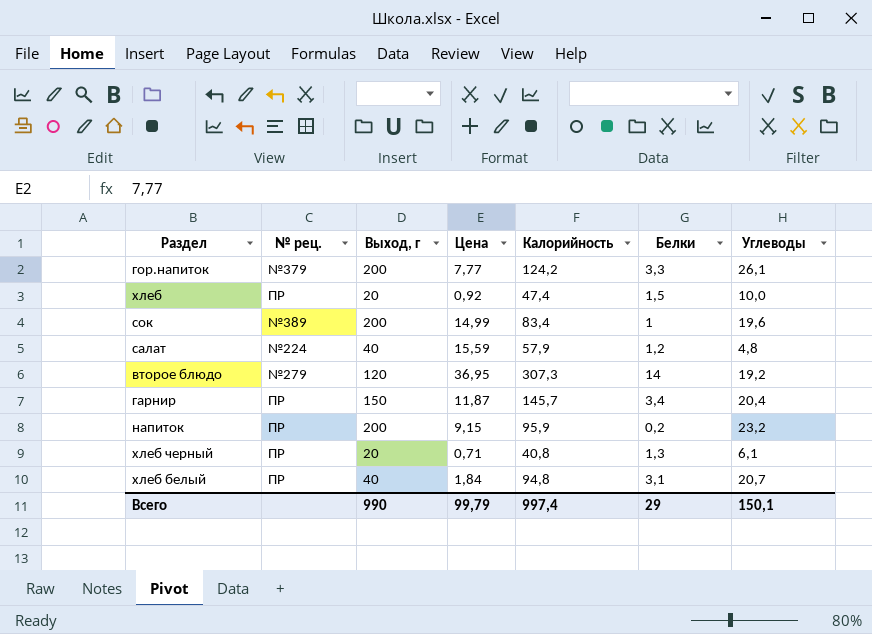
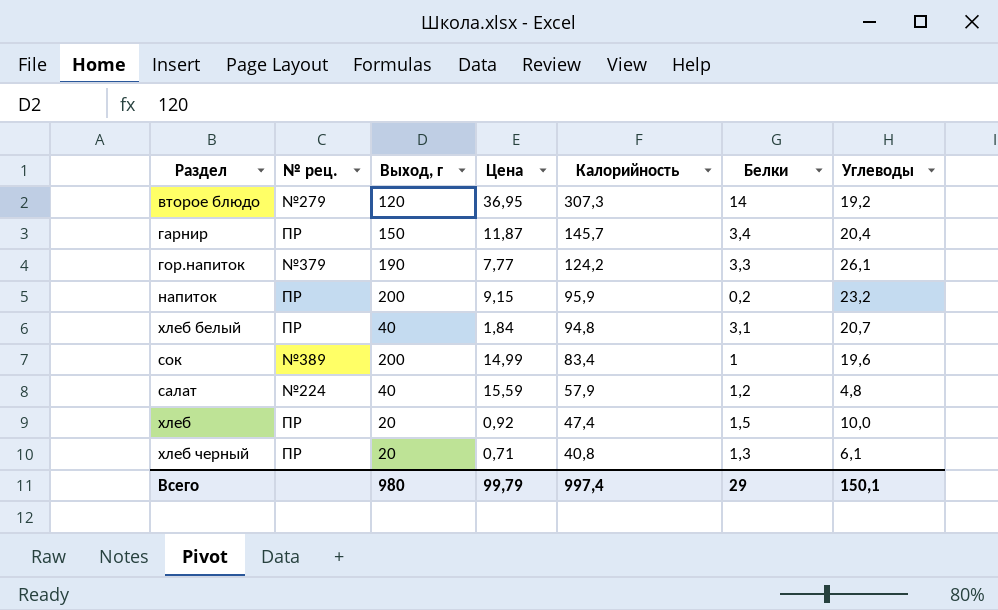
row order: none -> Калорийность descending
гор.напиток | Выход, г: 200 -> 190
Всего | Выход, г: 990 -> 980

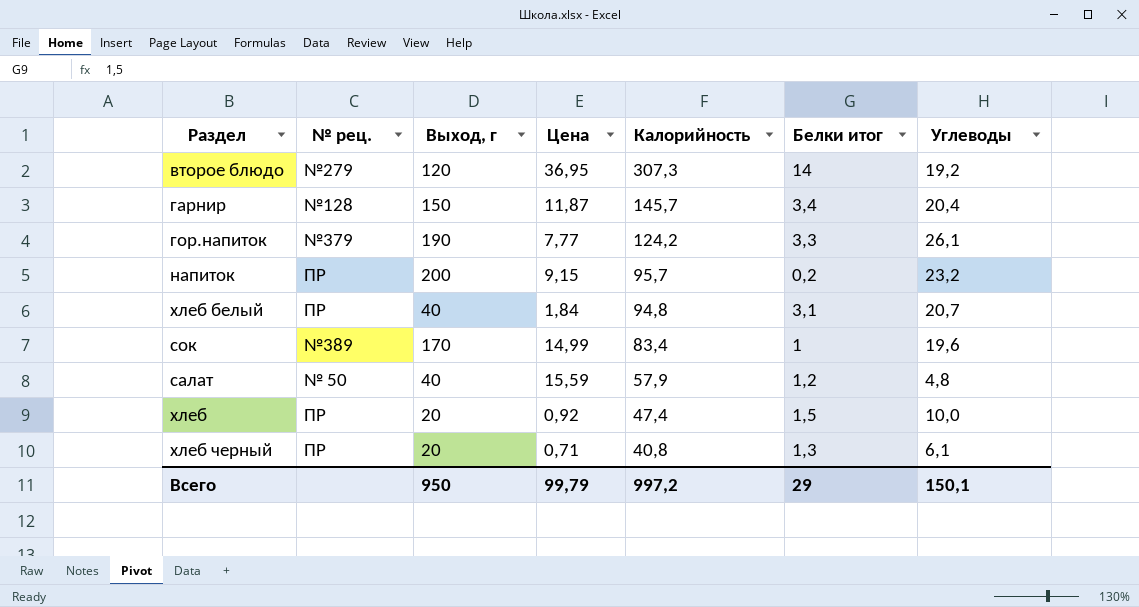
column name: Белки -> Белки итог
гарнир | № рец.: ПР -> №128
напиток | Калорийность: 95,9 -> 95,7
сок | Выход, г: 200 -> 170
салат | № рец.: №224 -> № 50
Всего | Выход, г: 980 -> 950
Всего | Калорийность: 997,4 -> 997,2

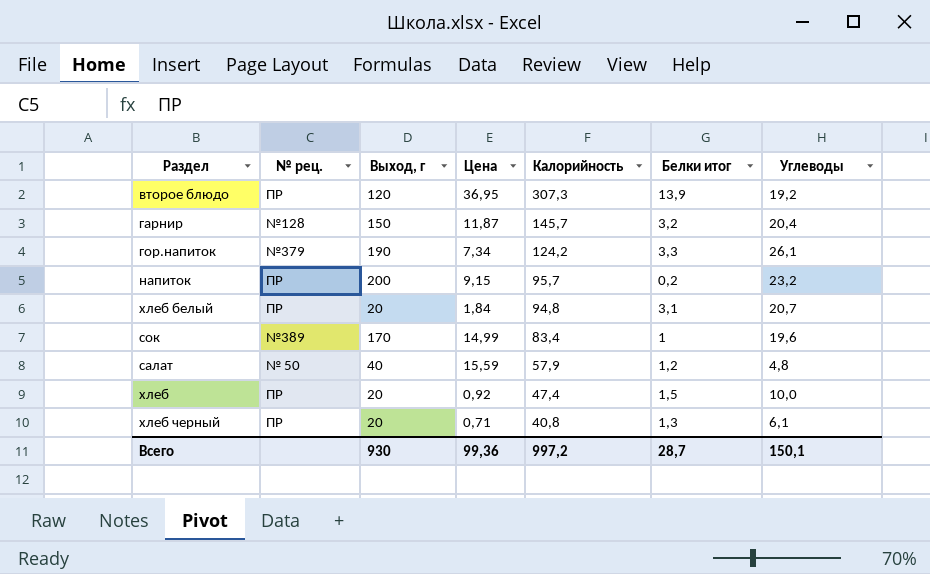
второе блюдо | № рец.: №279 -> ПР
второе блюдо | Белки итог: 14 -> 13,9
гарнир | Белки итог: 3,4 -> 3,2
гор.напиток | Цена: 7,77 -> 7,34
хлеб белый | Выход, г: 40 -> 20
Всего | Выход, г: 950 -> 930
Всего | Цена: 99,79 -> 99,36
Всего | Белки итог: 29 -> 28,7

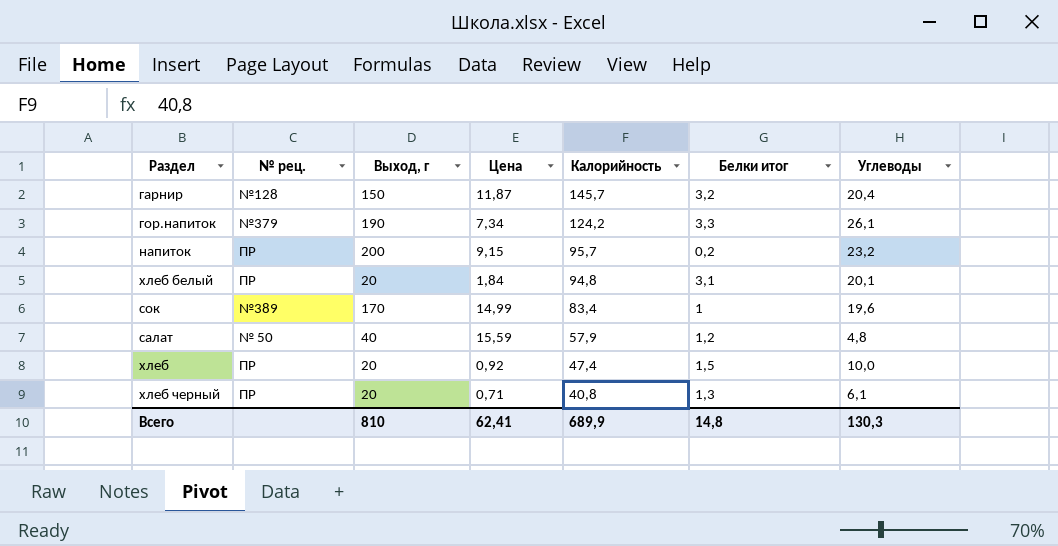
row второе блюдо: ПР | 120 | 36,95 | 307,3 | 13,9 | 19,2 -> none
хлеб белый | Углеводы: 20,7 -> 20,1
Всего | Выход, г: 930 -> 810
Всего | Цена: 99,36 -> 62,41
Всего | Калорийность: 997,2 -> 689,9
Всего | Белки итог: 28,7 -> 14,8
Всего | Углеводы: 150,1 -> 130,3

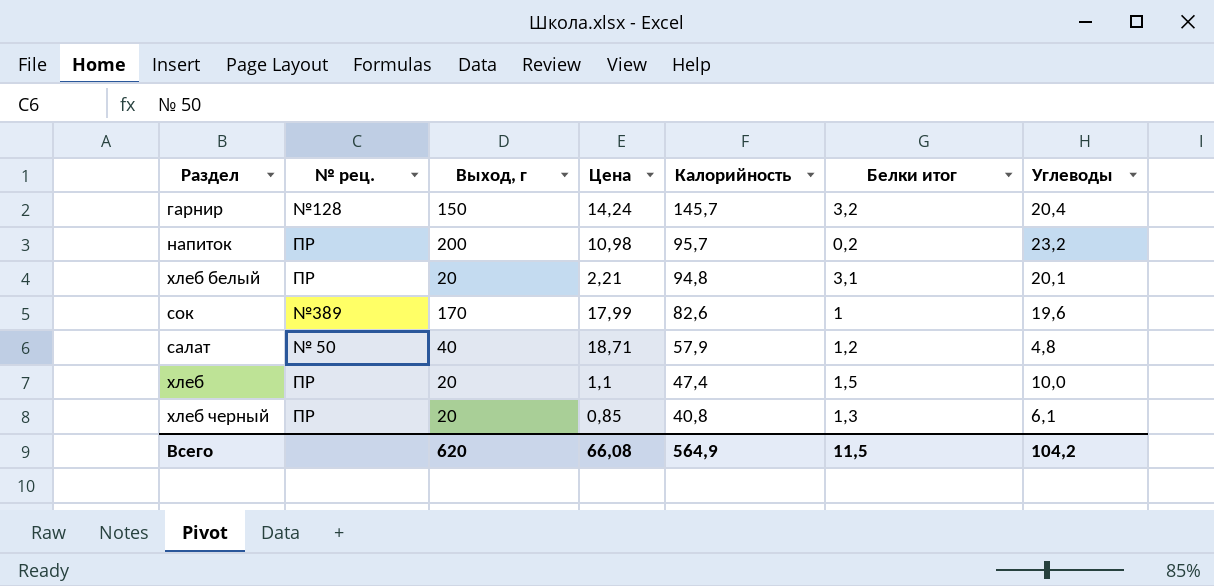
row гор.напиток: №379 | 190 | 7,34 | 124,2 | 3,3 | 26,1 -> none
гарнир | Цена: 11,87 -> 14,24
напиток | Цена: 9,15 -> 10,98
хлеб белый | Цена: 1,84 -> 2,21
сок | Цена: 14,99 -> 17,99
сок | Калорийность: 83,4 -> 82,6
салат | Цена: 15,59 -> 18,71
хлеб | Цена: 0,92 -> 1,1
хлеб черный | Цена: 0,71 -> 0,85
Всего | Выход, г: 810 -> 620
Всего | Цена: 62,41 -> 66,08
Всего | Калорийность: 689,9 -> 564,9
Всего | Белки итог: 14,8 -> 11,5
Всего | Углеводы: 130,3 -> 104,2

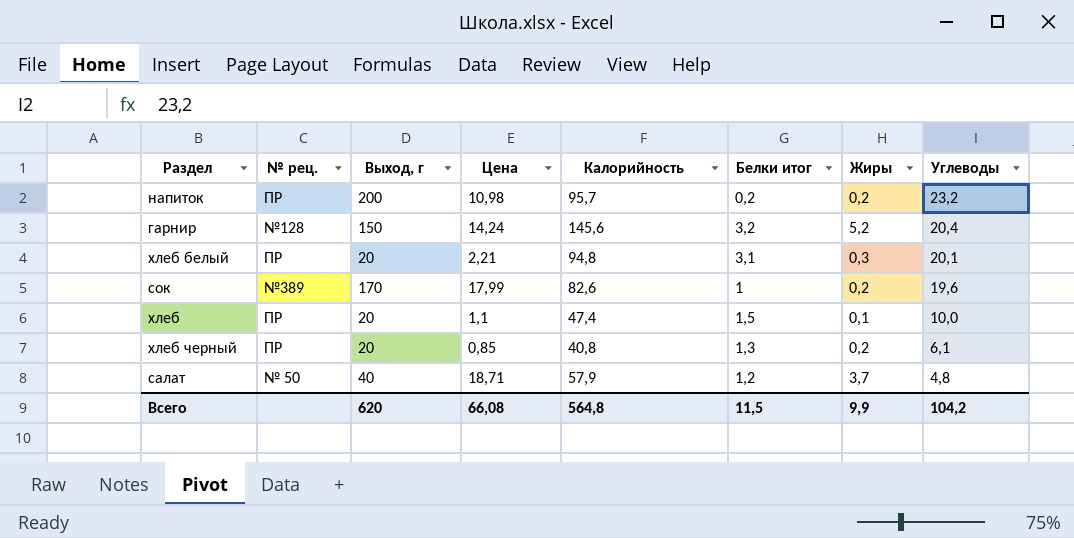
row order: Калорийность descending -> Углеводы descending
column Жиры | position: none -> 7
гарнир | Калорийность: 145,7 -> 145,6
Всего | Калорийность: 564,9 -> 564,8

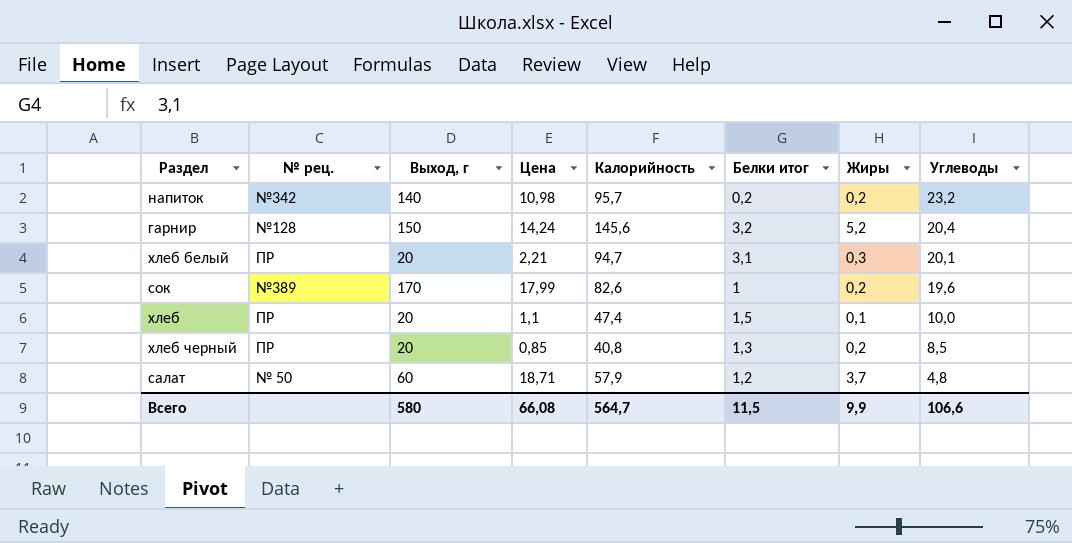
напиток | № рец.: ПР -> №342
напиток | Выход, г: 200 -> 140
хлеб белый | Калорийность: 94,8 -> 94,7
хлеб черный | Углеводы: 6,1 -> 8,5
салат | Выход, г: 40 -> 60
Всего | Выход, г: 620 -> 580
Всего | Калорийность: 564,8 -> 564,7
Всего | Углеводы: 104,2 -> 106,6

